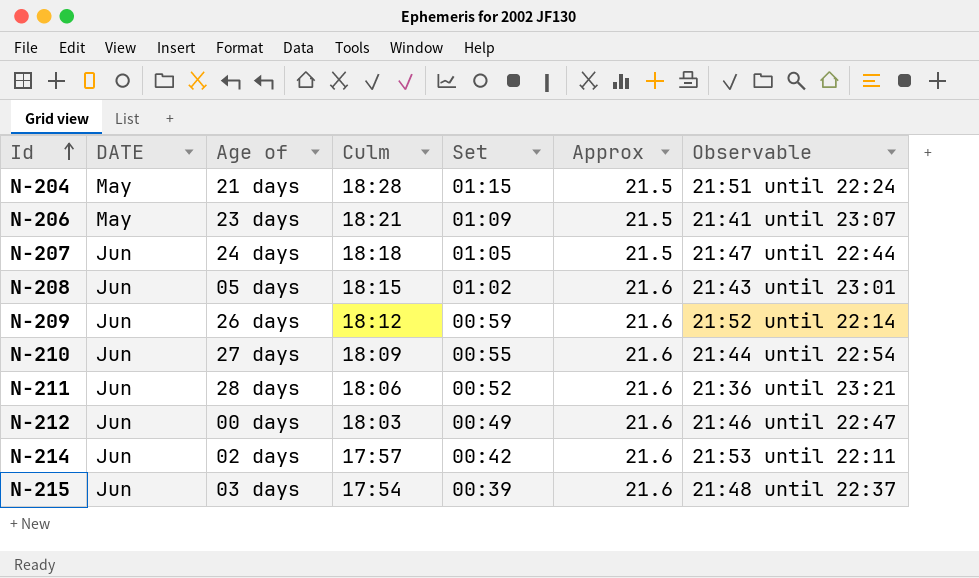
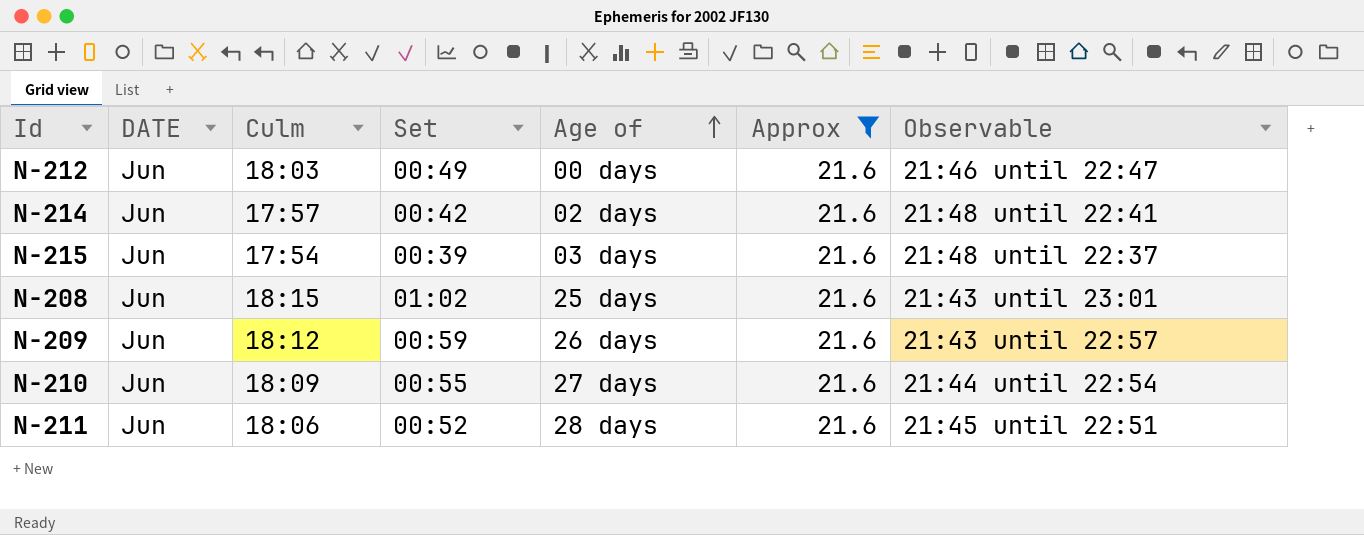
filter: none -> Approx = 21.6
row order: Id ascending -> Age of ascending
column Age of | position: 3 -> 5
N-214 | Observable: 21:53 until 22:11 -> 21:48 until 22:41
N-208 | Age of: 05 days -> 25 days
N-209 | Observable: 21:52 until 22:14 -> 21:43 until 22:57
N-211 | Observable: 21:36 until 23:21 -> 21:45 until 22:51

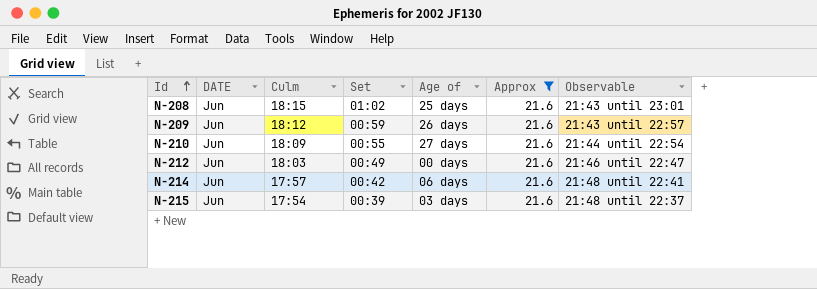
row order: Age of ascending -> Id ascending
row N-211: Jun | 18:06 | 00:52 | 28 days | 21.6 | 21:45 until 22:51 -> none
N-214 | Age of: 02 days -> 06 days

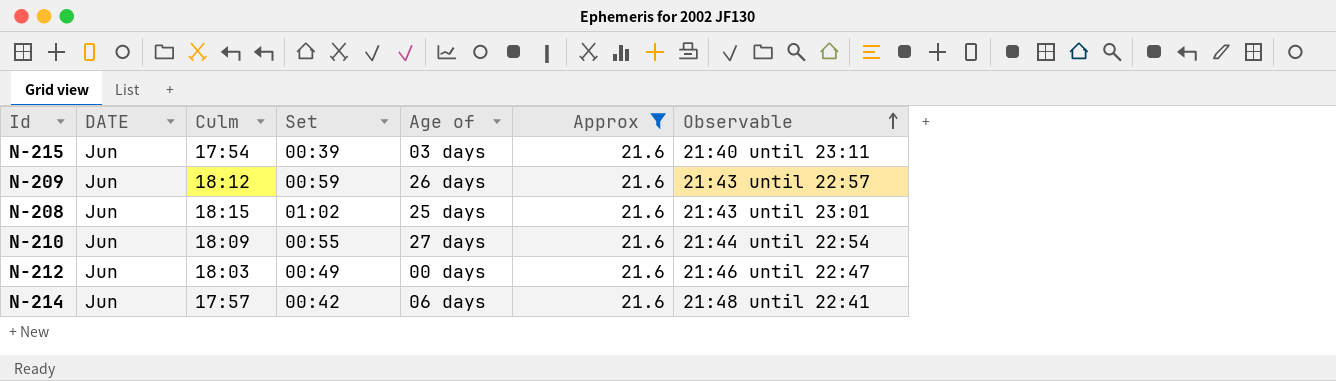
row order: Id ascending -> Observable ascending
N-215 | Observable: 21:48 until 22:37 -> 21:40 until 23:11

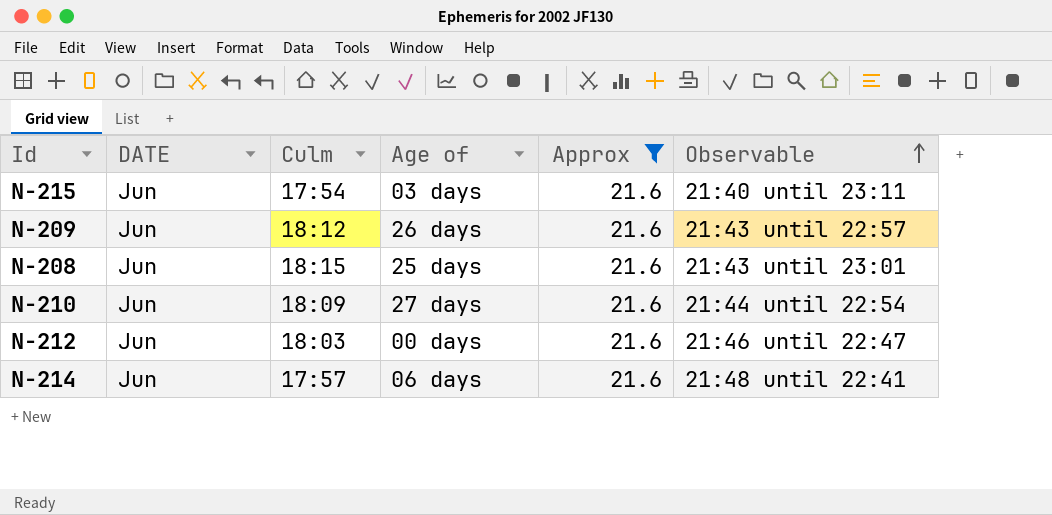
column Set | position: 4 -> none

